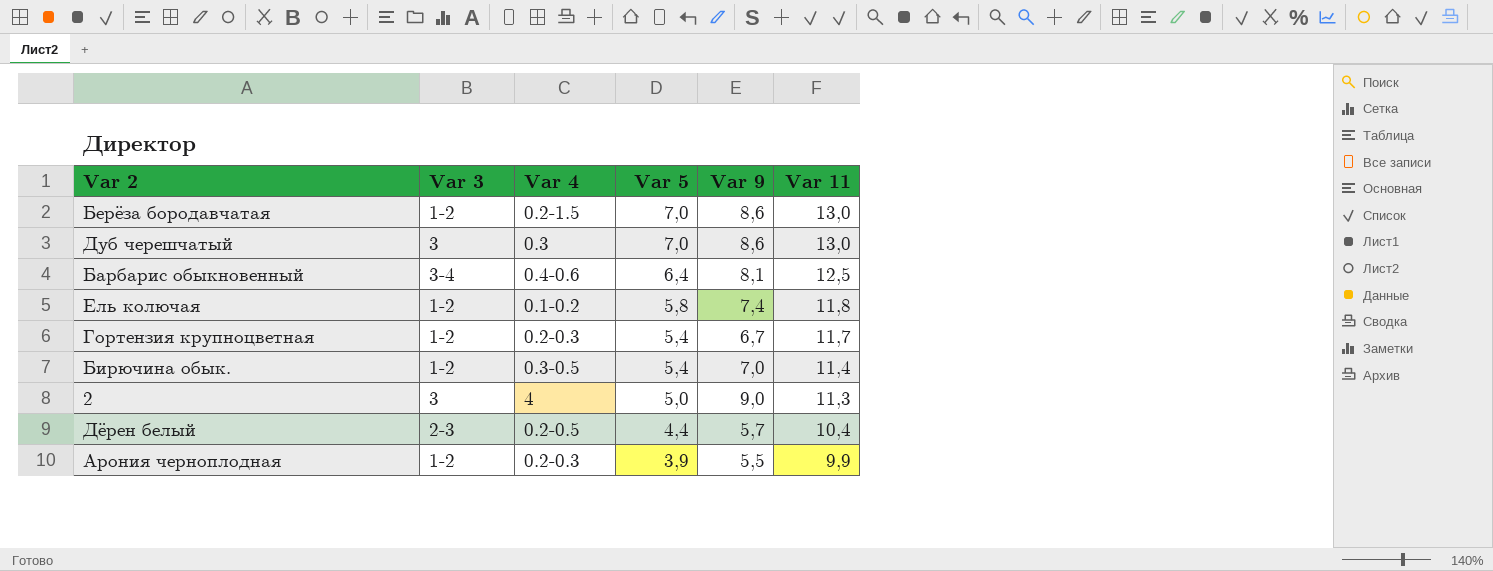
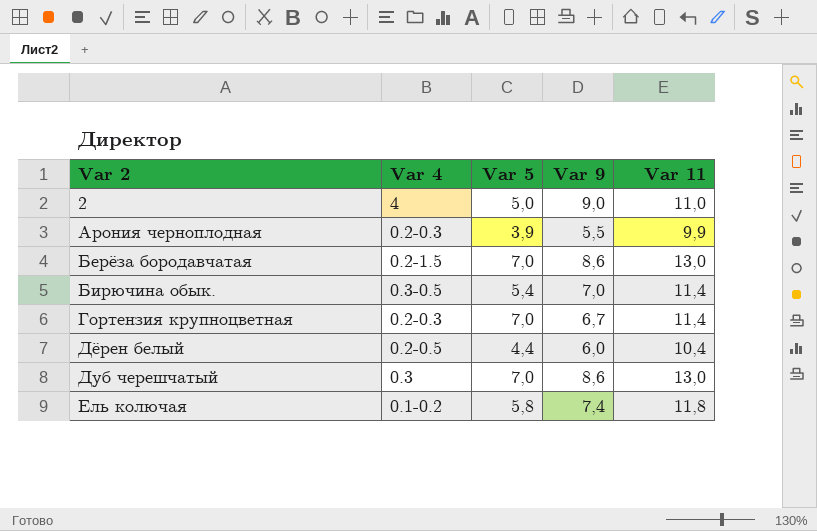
row order: Var 5 descending -> Var 2 ascending
column Var 3 | position: 2 -> none
row Барбарис обыкновенный: 3-4 | 0.4-0.6 | 6,4 | 8,1 | 12,5 -> none
2 | Var 11: 11,3 -> 11,0
Гортензия крупноцветная | Var 5: 5,4 -> 7,0
Гортензия крупноцветная | Var 11: 11,7 -> 11,4
Дёрен белый | Var 9: 5,7 -> 6,0

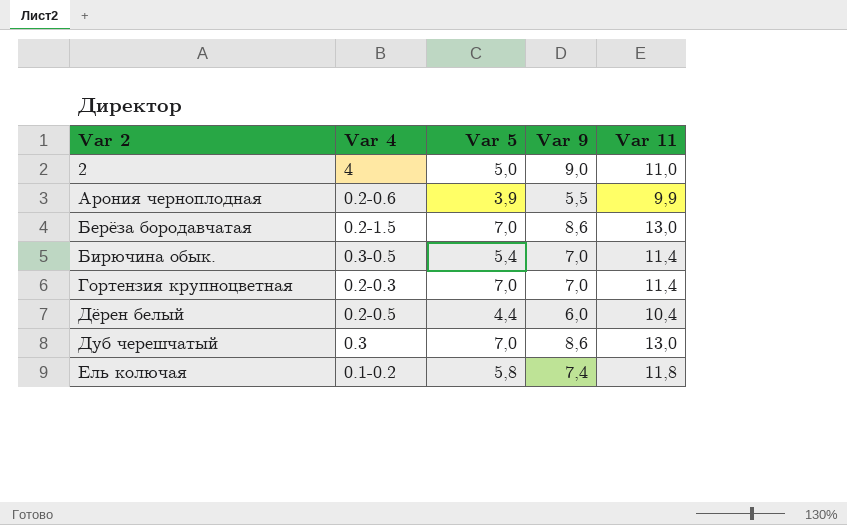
Арония черноплодная | Var 4: 0.2-0.3 -> 0.2-0.6
Гортензия крупноцветная | Var 9: 6,7 -> 7,0

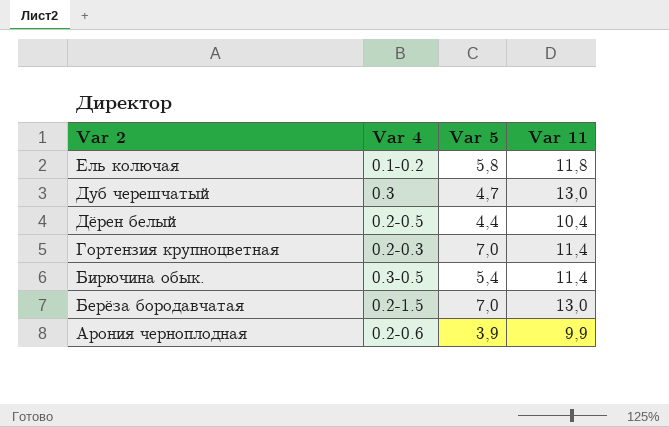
row order: Var 2 ascending -> Var 2 descending
column Var 9 | position: 4 -> none
row 2: 4 | 5,0 | 9,0 | 11,0 -> none
Дуб черешчатый | Var 5: 7,0 -> 4,7

